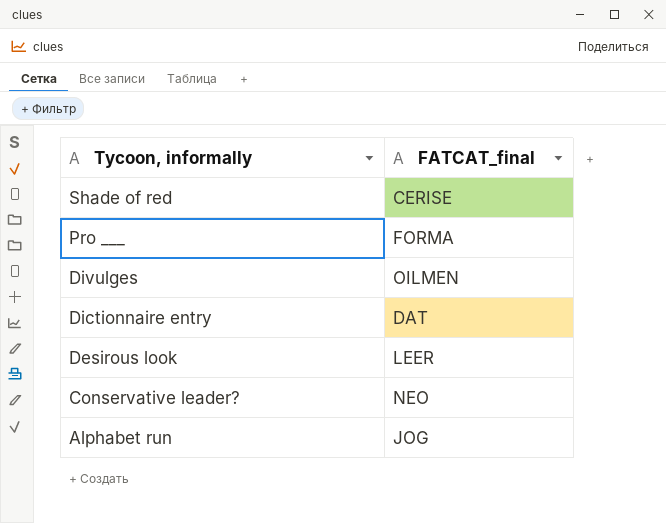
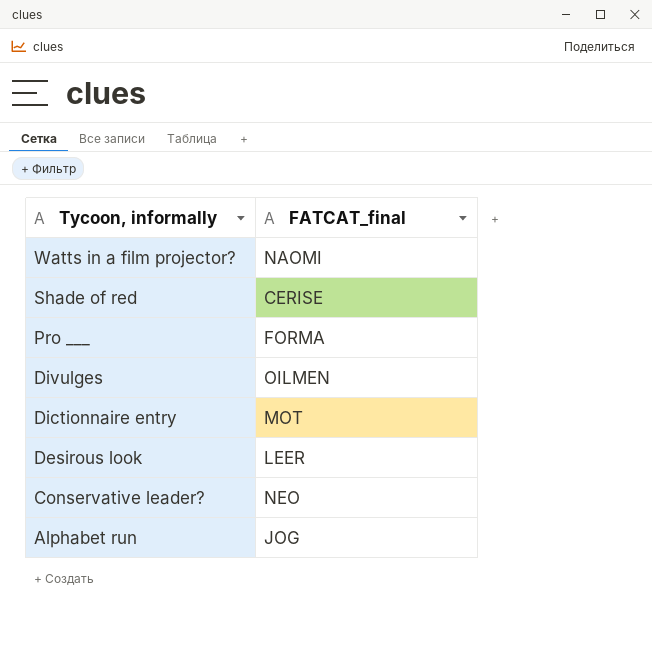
row Watts in a film projector?: none -> NAOMI
Dictionnaire entry | FATCAT_final: DAT -> MOT

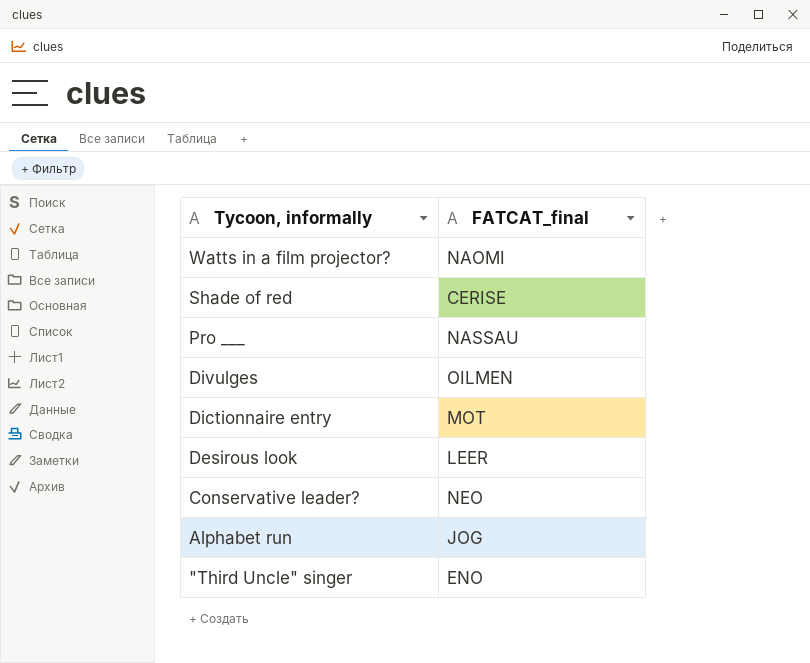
Pro ___ | FATCAT_final: FORMA -> NASSAU
row "Third Uncle" singer: none -> ENO

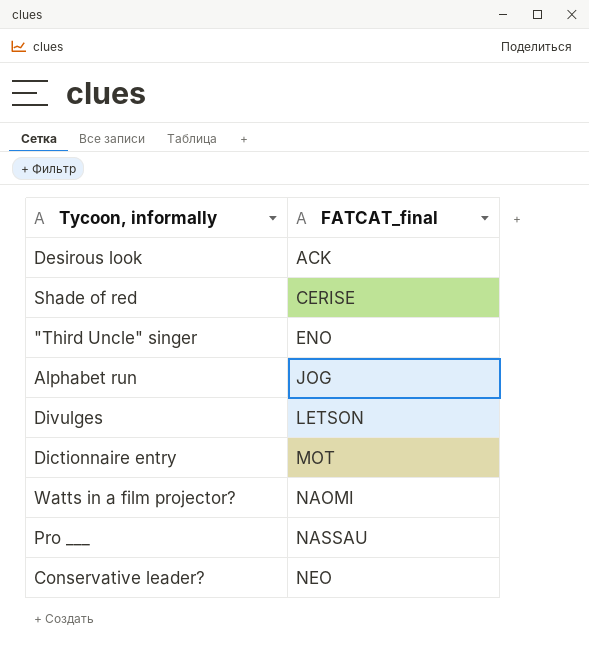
row order: Tycoon, informally descending -> FATCAT_final ascending
Desirous look | FATCAT_final: LEER -> ACK
Divulges | FATCAT_final: OILMEN -> LETSON

